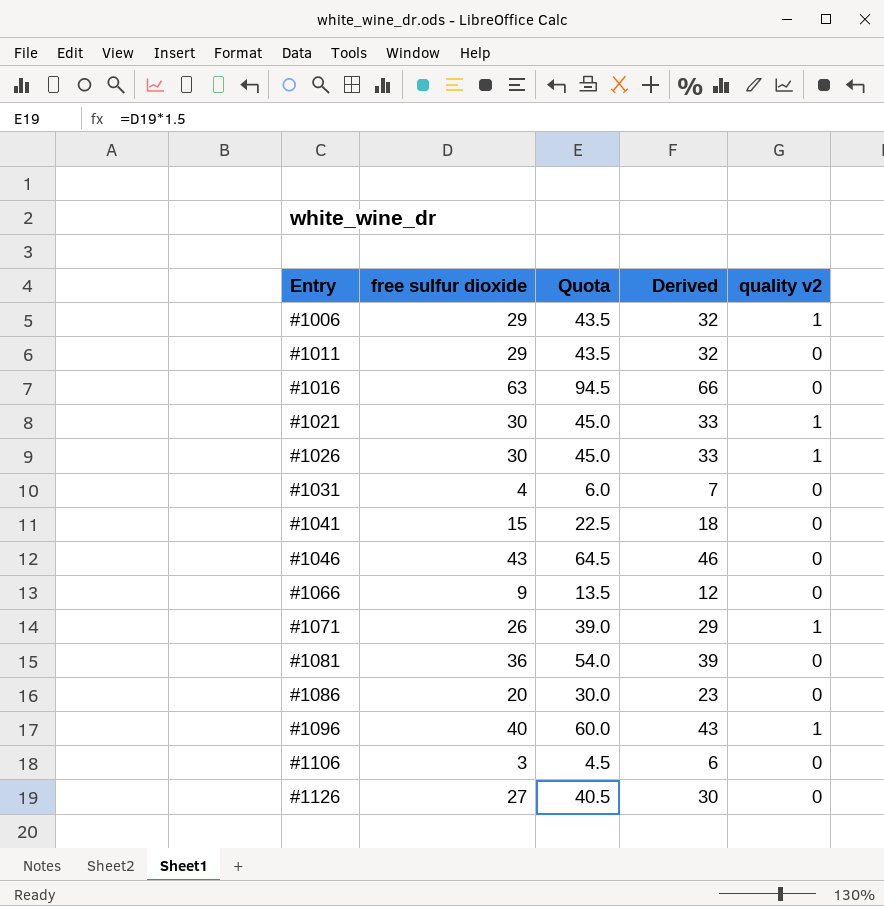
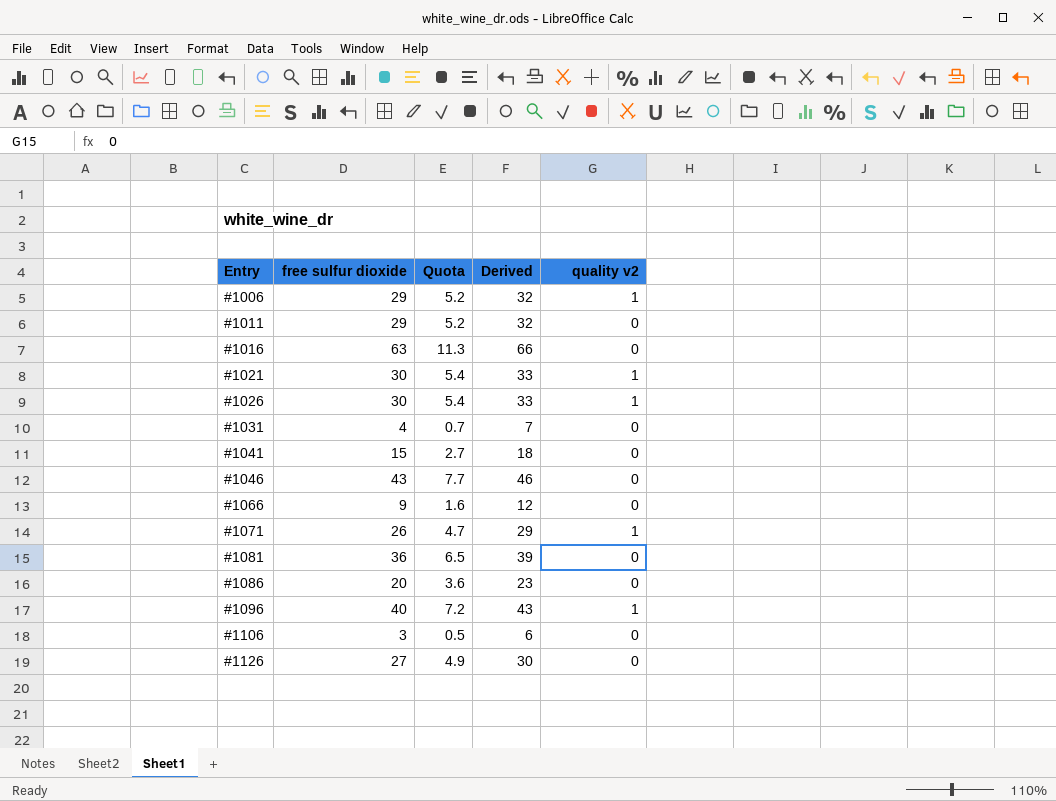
column Quota | formula: [free sulfur dioxide] * 1.5 -> [free sulfur dioxide] * 0.18

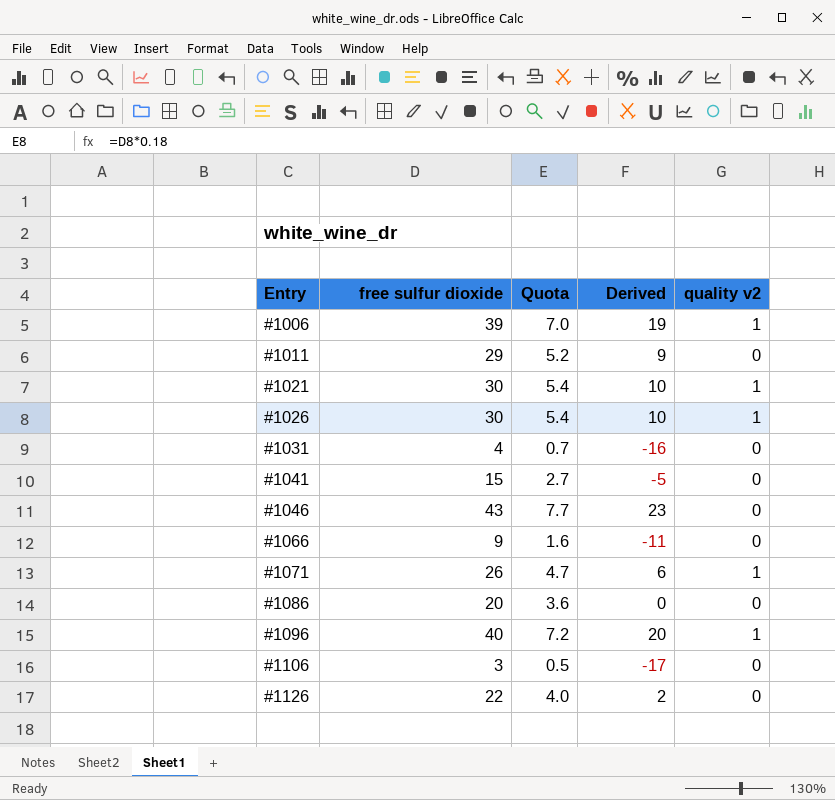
column Derived | formula: [free sulfur dioxide] + 3 -> [free sulfur dioxide] - 20
row #1016: 63 | 11.3 | 66 | 0 -> none
row #1081: 36 | 6.5 | 39 | 0 -> none
#1006 | free sulfur dioxide: 29 -> 39
#1006 | Quota: 5.2 -> 7.0
#1126 | free sulfur dioxide: 27 -> 22
#1126 | Quota: 4.9 -> 4.0

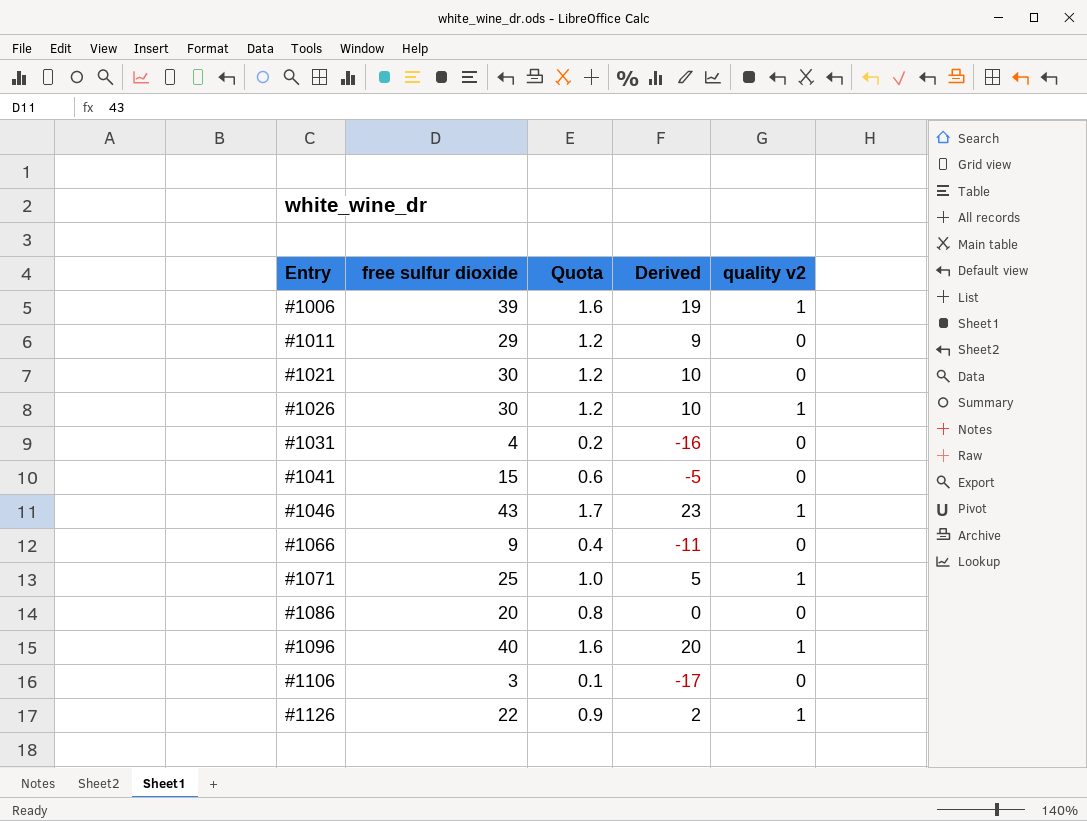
column Quota | formula: [free sulfur dioxide] * 0.18 -> [free sulfur dioxide] * 0.04
#1021 | quality v2: 1 -> 0
#1046 | quality v2: 0 -> 1
#1071 | free sulfur dioxide: 26 -> 25
#1071 | Derived: 6 -> 5
#1126 | quality v2: 0 -> 1

